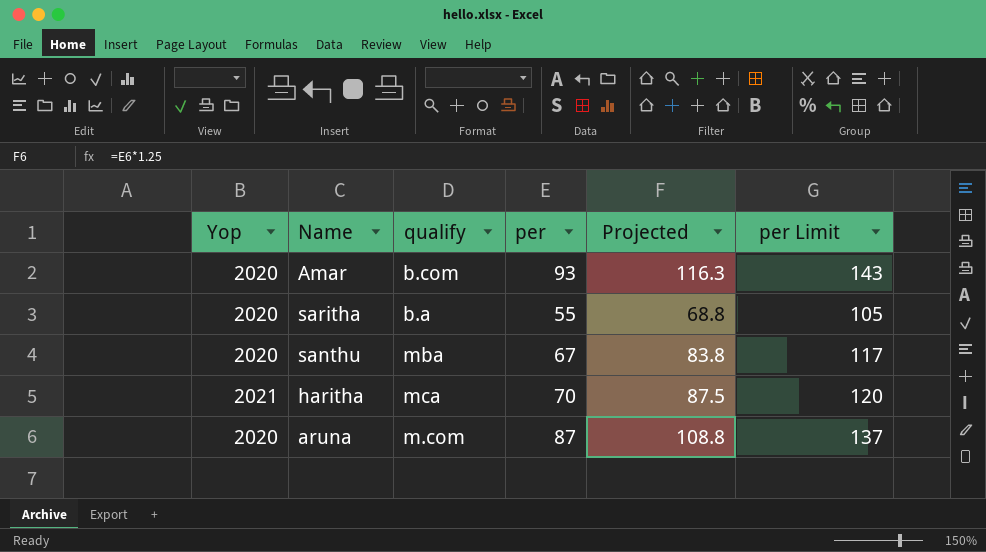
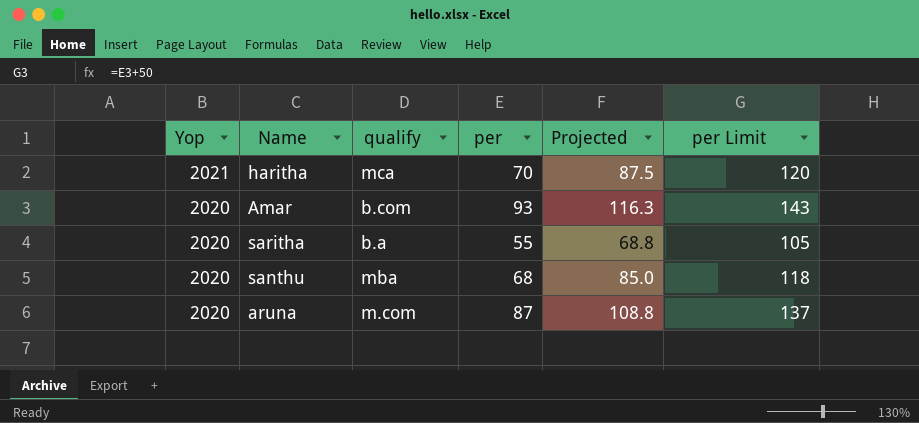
row order: none -> Yop descending
santhu | per: 67 -> 68
santhu | Projected: 83.8 -> 85.0
santhu | per Limit: 117 -> 118

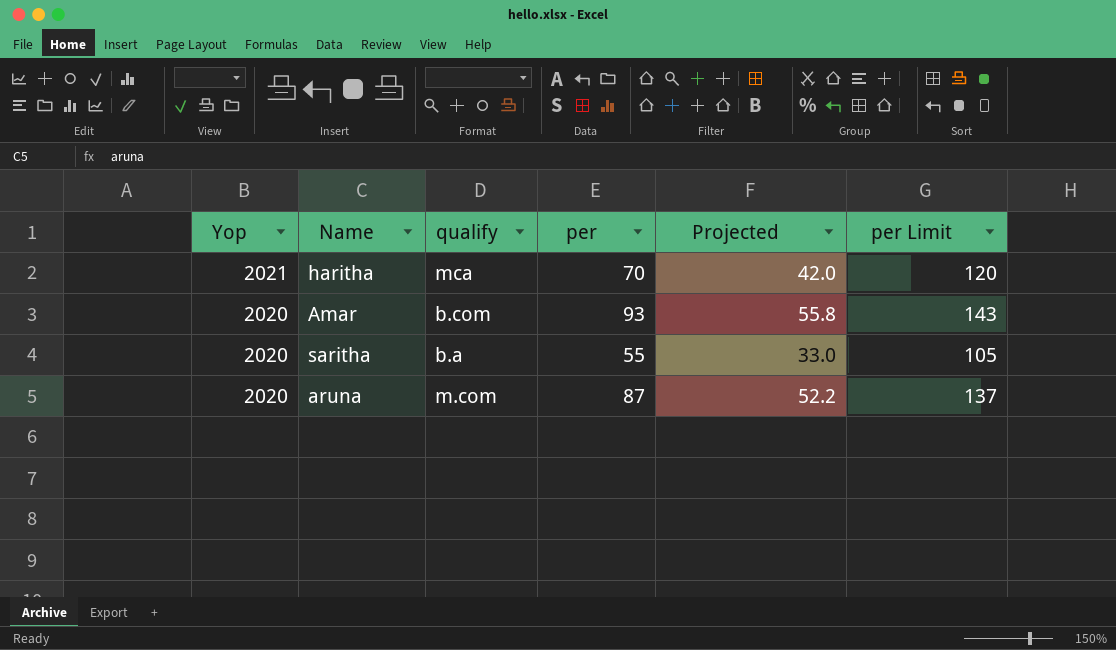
column Projected | formula: [per] * 1.25 -> [per] * 0.6
row santhu: 2020 | mba | 68 | 85.0 | 118 -> none

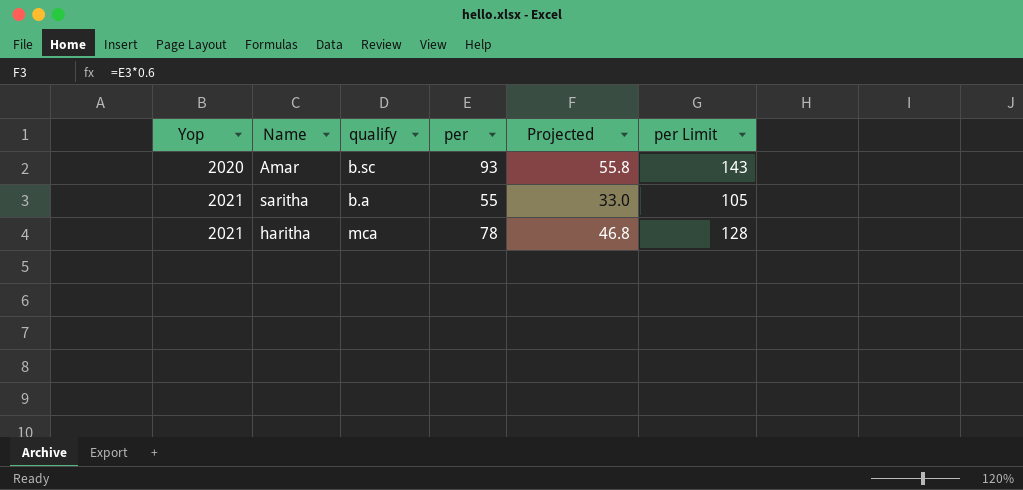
row order: Yop descending -> Yop ascending
row aruna: 2020 | m.com | 87 | 52.2 | 137 -> none
Amar | qualify: b.com -> b.sc
saritha | Yop: 2020 -> 2021
haritha | per: 70 -> 78
haritha | Projected: 42.0 -> 46.8
haritha | per Limit: 120 -> 128

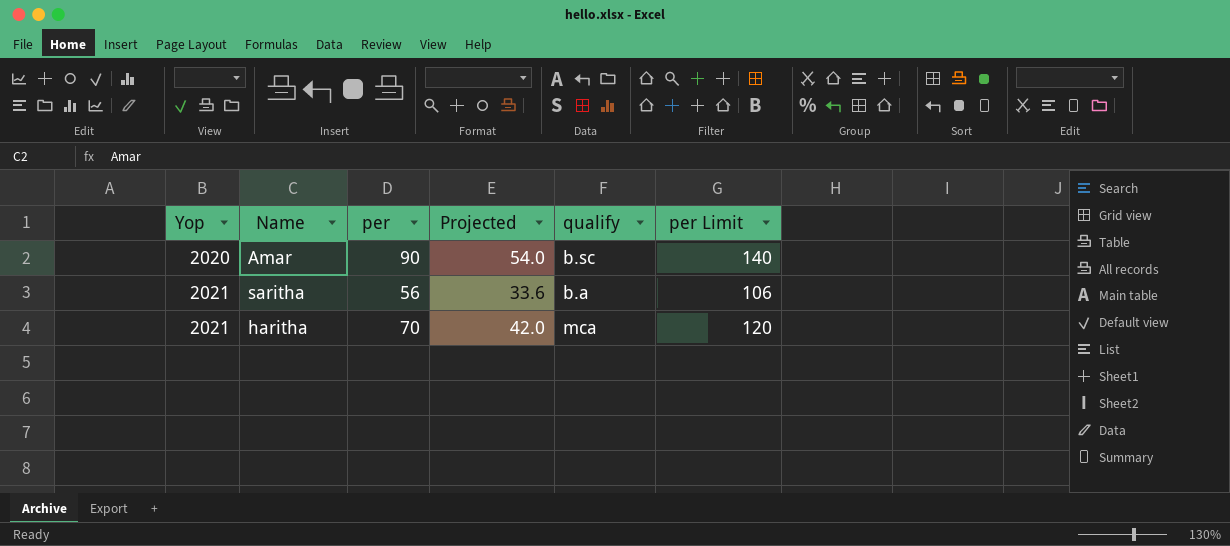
column qualify | position: 3 -> 5
Amar | per: 93 -> 90
Amar | Projected: 55.8 -> 54.0
Amar | per Limit: 143 -> 140
saritha | per: 55 -> 56
saritha | Projected: 33.0 -> 33.6
saritha | per Limit: 105 -> 106
haritha | per: 78 -> 70
haritha | Projected: 46.8 -> 42.0
haritha | per Limit: 128 -> 120

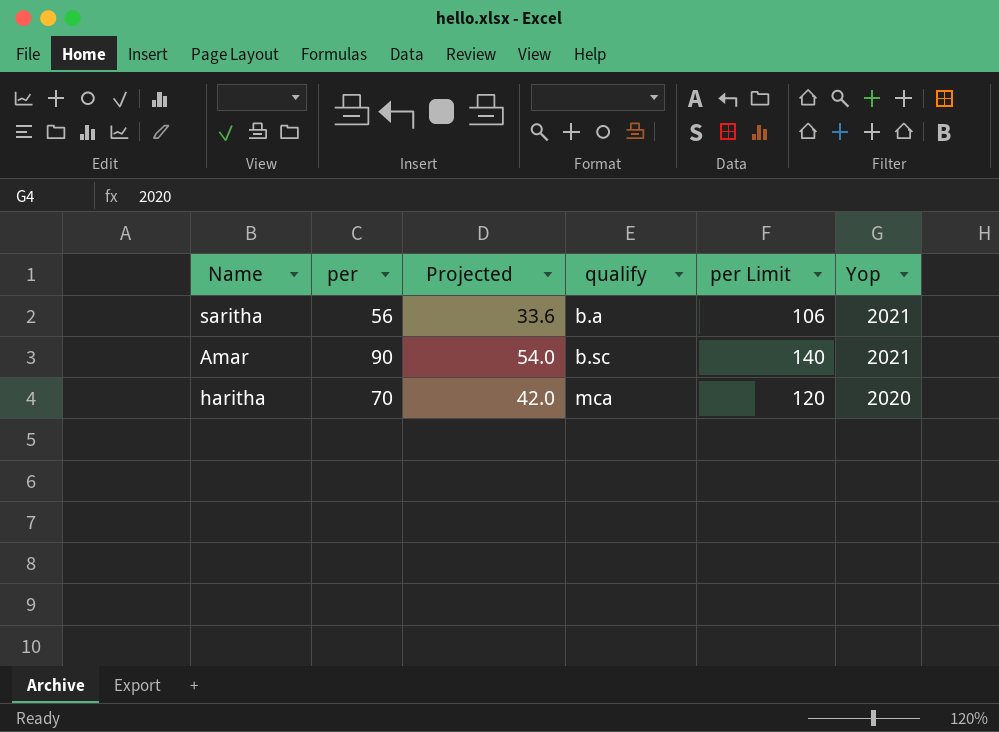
row order: Yop ascending -> qualify ascending
column Yop | position: 1 -> 6
Amar | Yop: 2020 -> 2021
haritha | Yop: 2021 -> 2020

